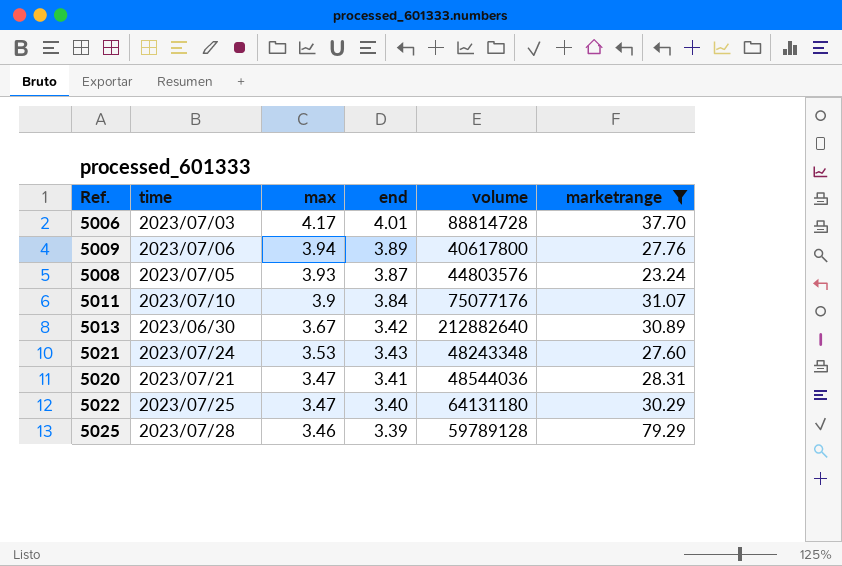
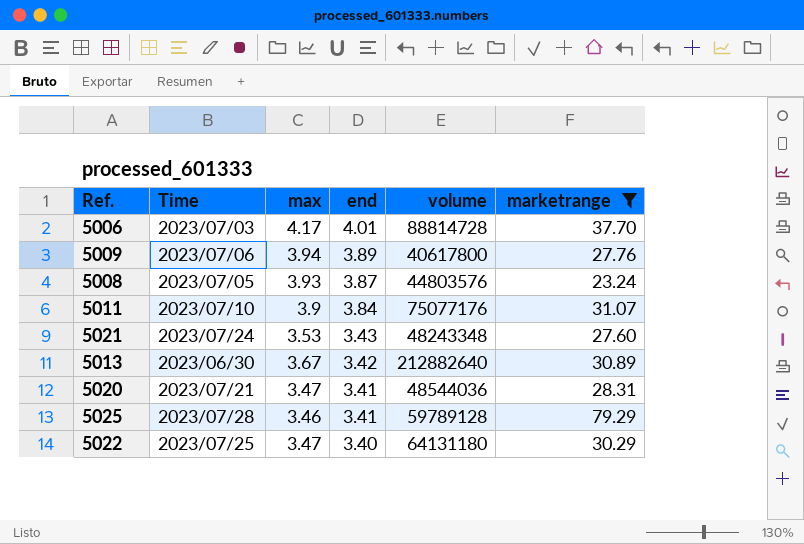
row order: max descending -> end descending
column name: time -> Time
5025 | end: 3.39 -> 3.41

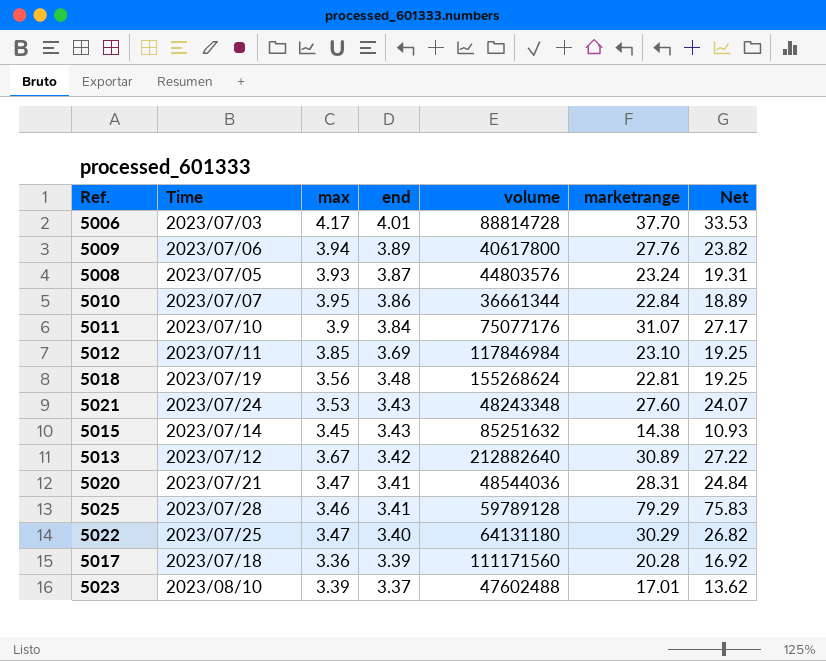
filter: marketrange >= 23.24 -> none
column Net | formula: none -> [marketrange] - [max]
5013 | Time: 2023/06/30 -> 2023/07/12

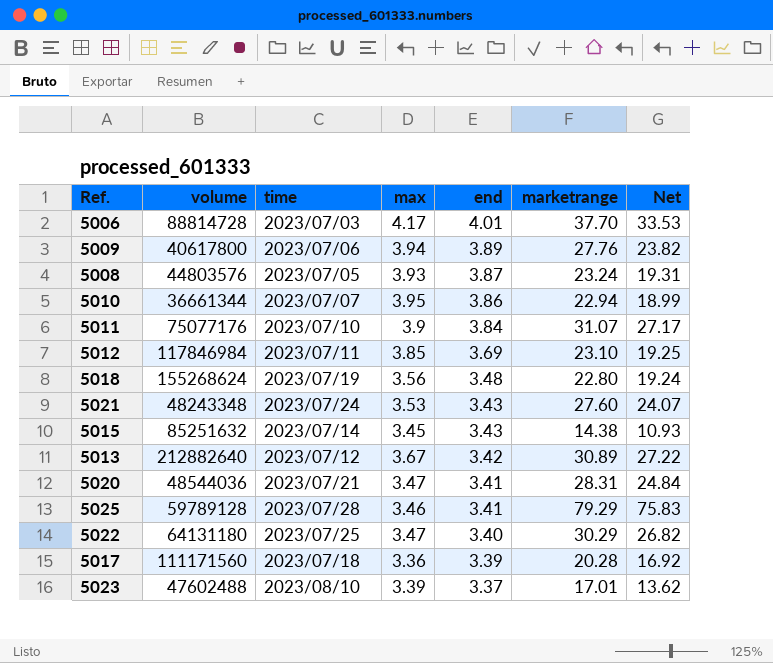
column volume | position: 5 -> 2
column name: Time -> time
5010 | marketrange: 22.84 -> 22.94
5010 | Net: 18.89 -> 18.99
5018 | marketrange: 22.81 -> 22.80
5018 | Net: 19.25 -> 19.24

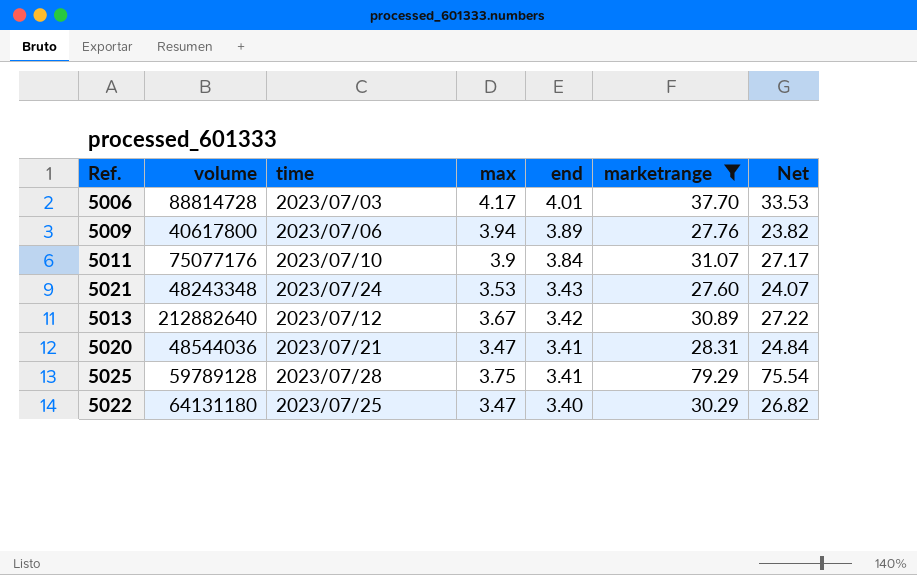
filter: none -> marketrange >= 27.60
5025 | max: 3.46 -> 3.75
5025 | Net: 75.83 -> 75.54

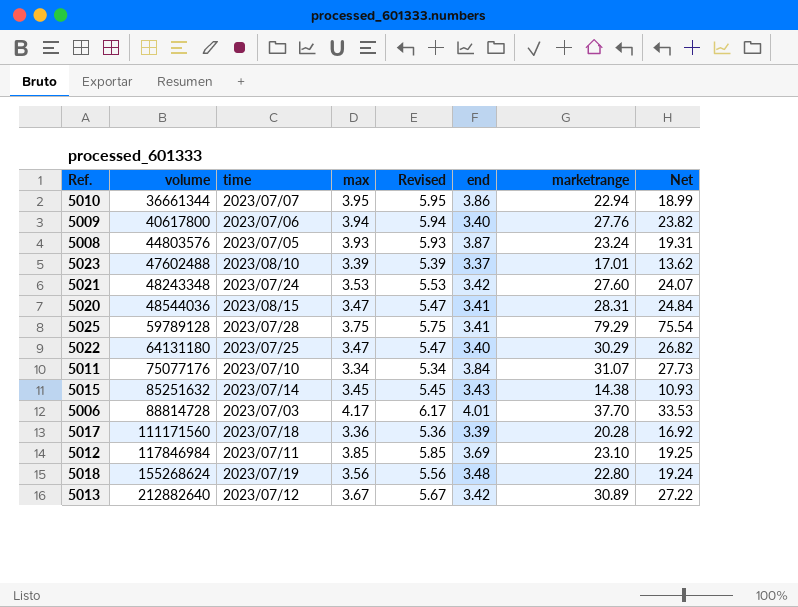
filter: marketrange >= 27.60 -> none
row order: end descending -> volume ascending
column Revised | formula: none -> [max] + 2
5009 | end: 3.89 -> 3.40
5021 | end: 3.43 -> 3.42
5020 | time: 2023/07/21 -> 2023/08/15
5011 | max: 3.9 -> 3.34
5011 | Net: 27.17 -> 27.73

